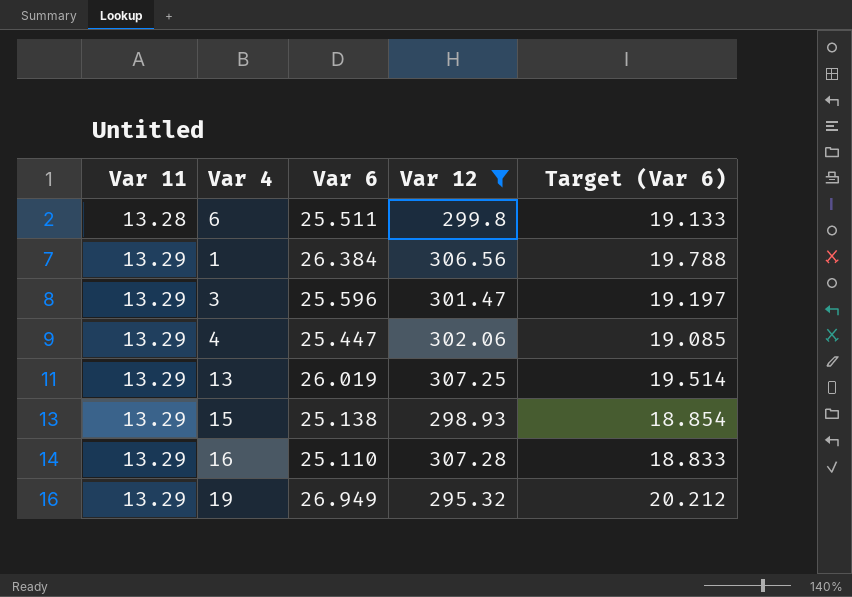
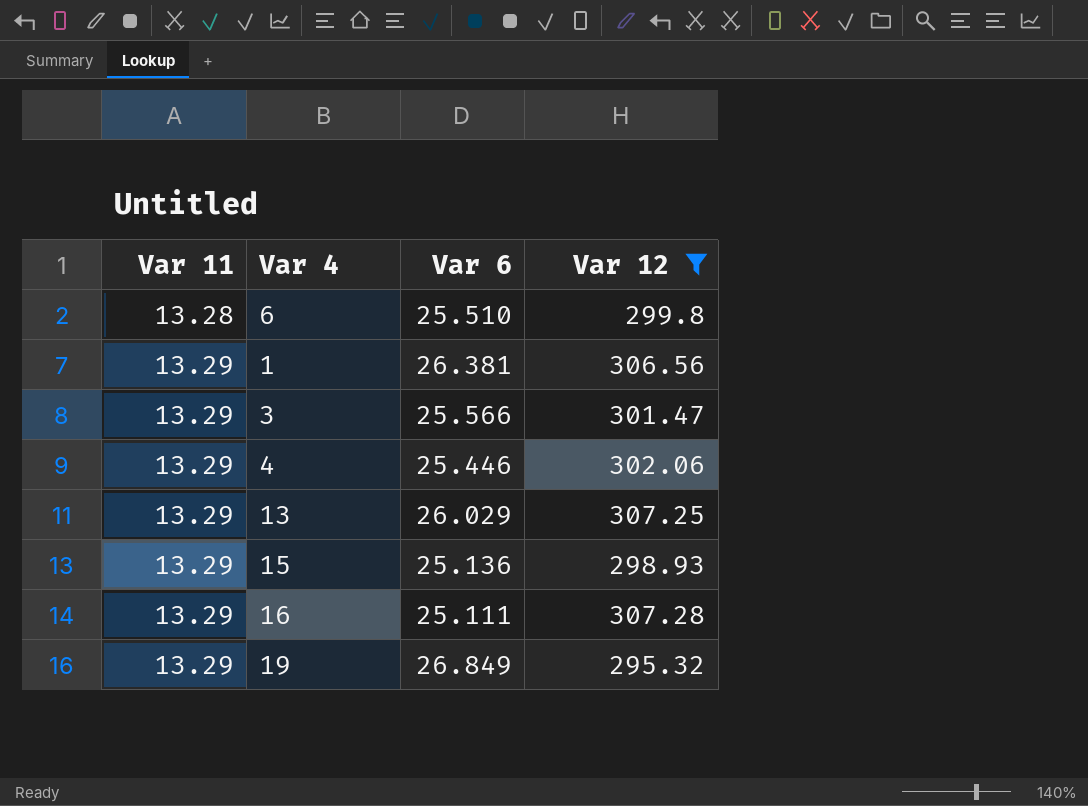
column Target (Var 6) | formula: [Var 6] * 0.75 -> none
6 | Var 6: 25.511 -> 25.510
1 | Var 6: 26.384 -> 26.381
3 | Var 6: 25.596 -> 25.566
4 | Var 6: 25.447 -> 25.446
13 | Var 6: 26.019 -> 26.029
15 | Var 6: 25.138 -> 25.136
16 | Var 6: 25.110 -> 25.111
19 | Var 6: 26.949 -> 26.849

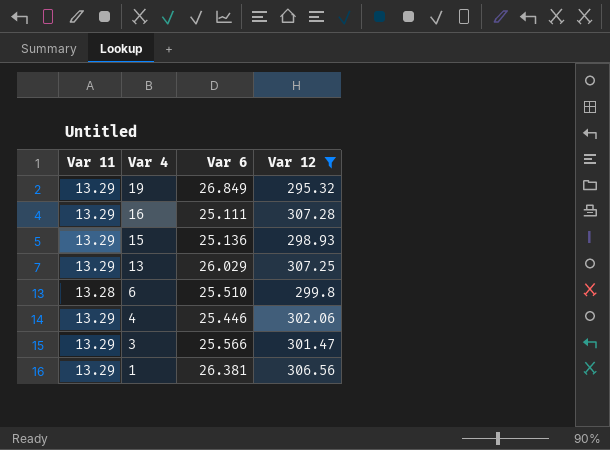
row order: Var 11 ascending -> Var 4 descending

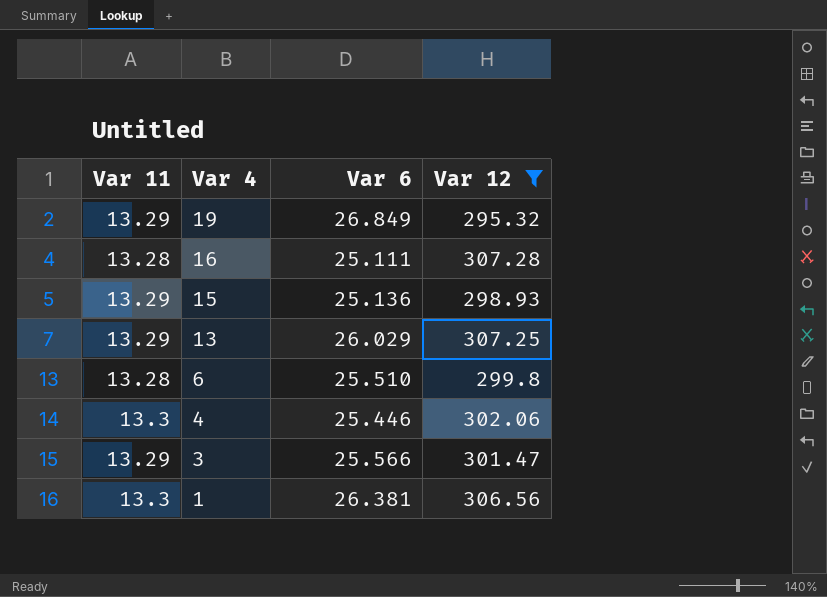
16 | Var 11: 13.29 -> 13.28
4 | Var 11: 13.29 -> 13.3
1 | Var 11: 13.29 -> 13.3

